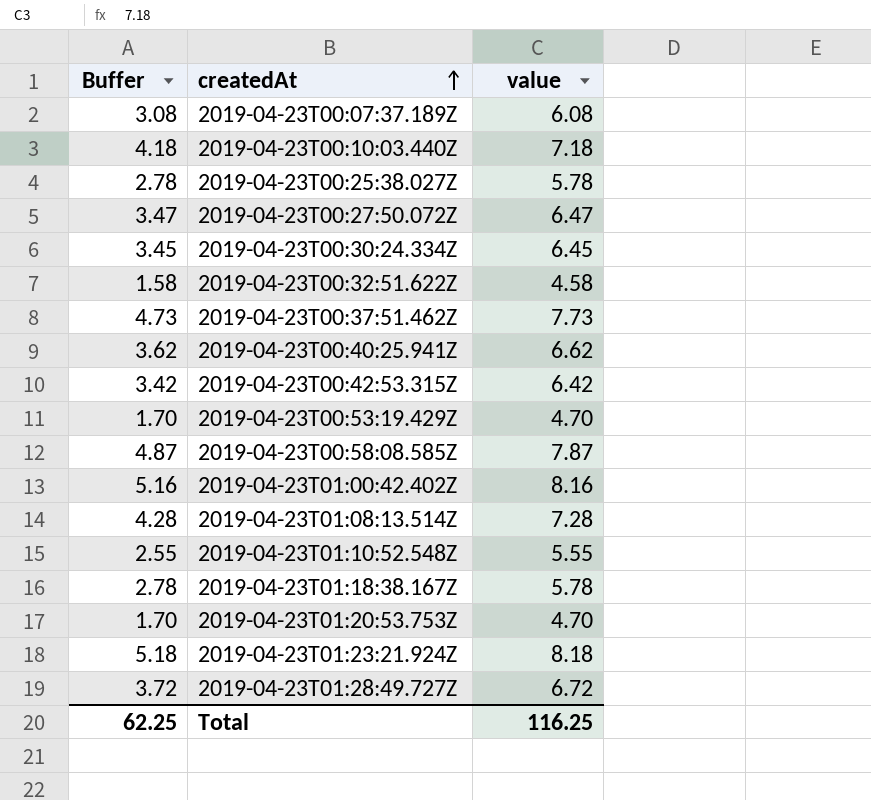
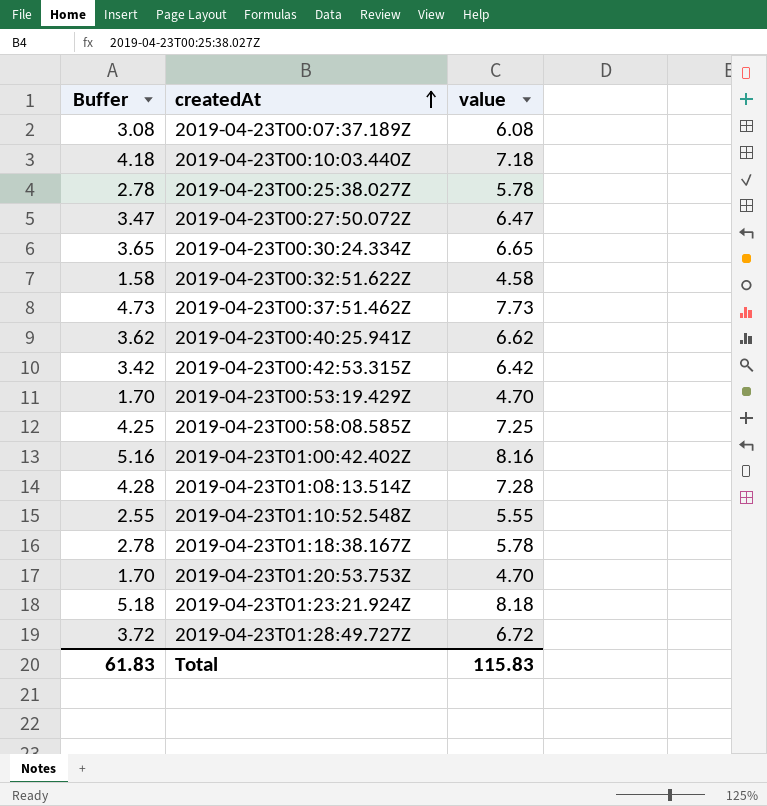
2019-04-23T00:30:24.334Z | Buffer: 3.45 -> 3.65
2019-04-23T00:30:24.334Z | value: 6.45 -> 6.65
2019-04-23T00:58:08.585Z | Buffer: 4.87 -> 4.25
2019-04-23T00:58:08.585Z | value: 7.87 -> 7.25
Total | Buffer: 62.25 -> 61.83
Total | value: 116.25 -> 115.83

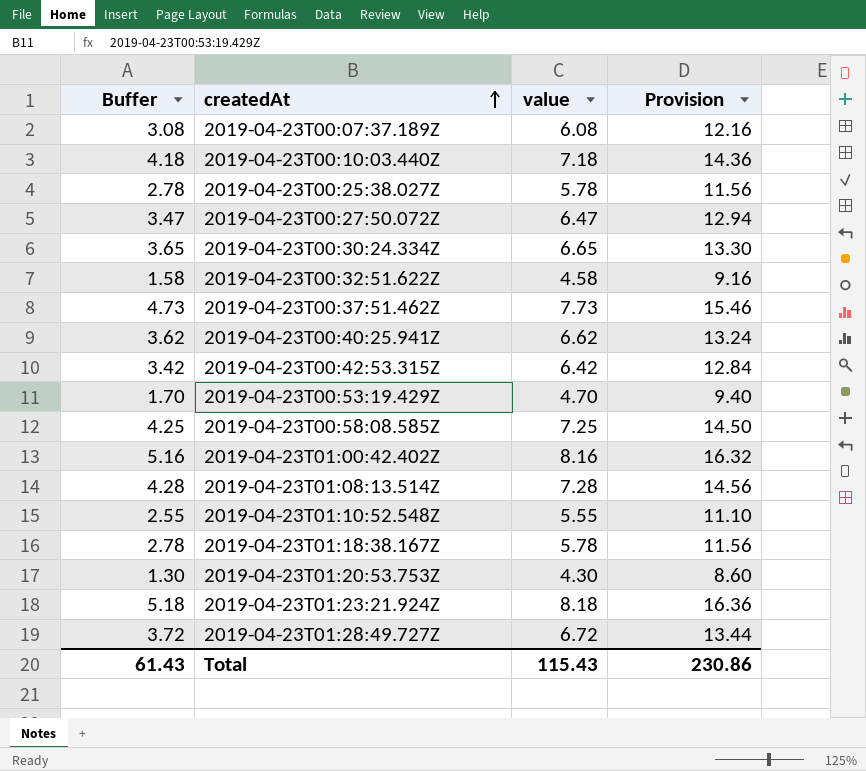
column Provision | formula: none -> [value] * 2
2019-04-23T01:20:53.753Z | Buffer: 1.70 -> 1.30
2019-04-23T01:20:53.753Z | value: 4.70 -> 4.30
Total | Buffer: 61.83 -> 61.43
Total | value: 115.83 -> 115.43

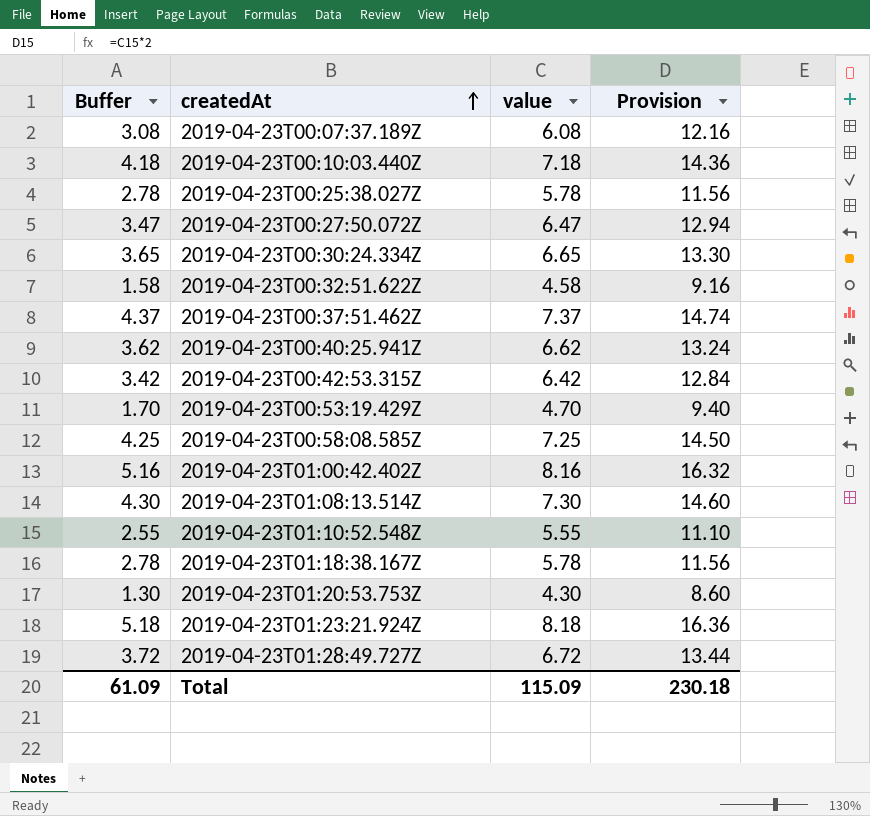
2019-04-23T00:37:51.462Z | Buffer: 4.73 -> 4.37
2019-04-23T00:37:51.462Z | value: 7.73 -> 7.37
2019-04-23T00:37:51.462Z | Provision: 15.46 -> 14.74
2019-04-23T01:08:13.514Z | Buffer: 4.28 -> 4.30
2019-04-23T01:08:13.514Z | value: 7.28 -> 7.30
2019-04-23T01:08:13.514Z | Provision: 14.56 -> 14.60
Total | Buffer: 61.43 -> 61.09
Total | value: 115.43 -> 115.09
Total | Provision: 230.86 -> 230.18

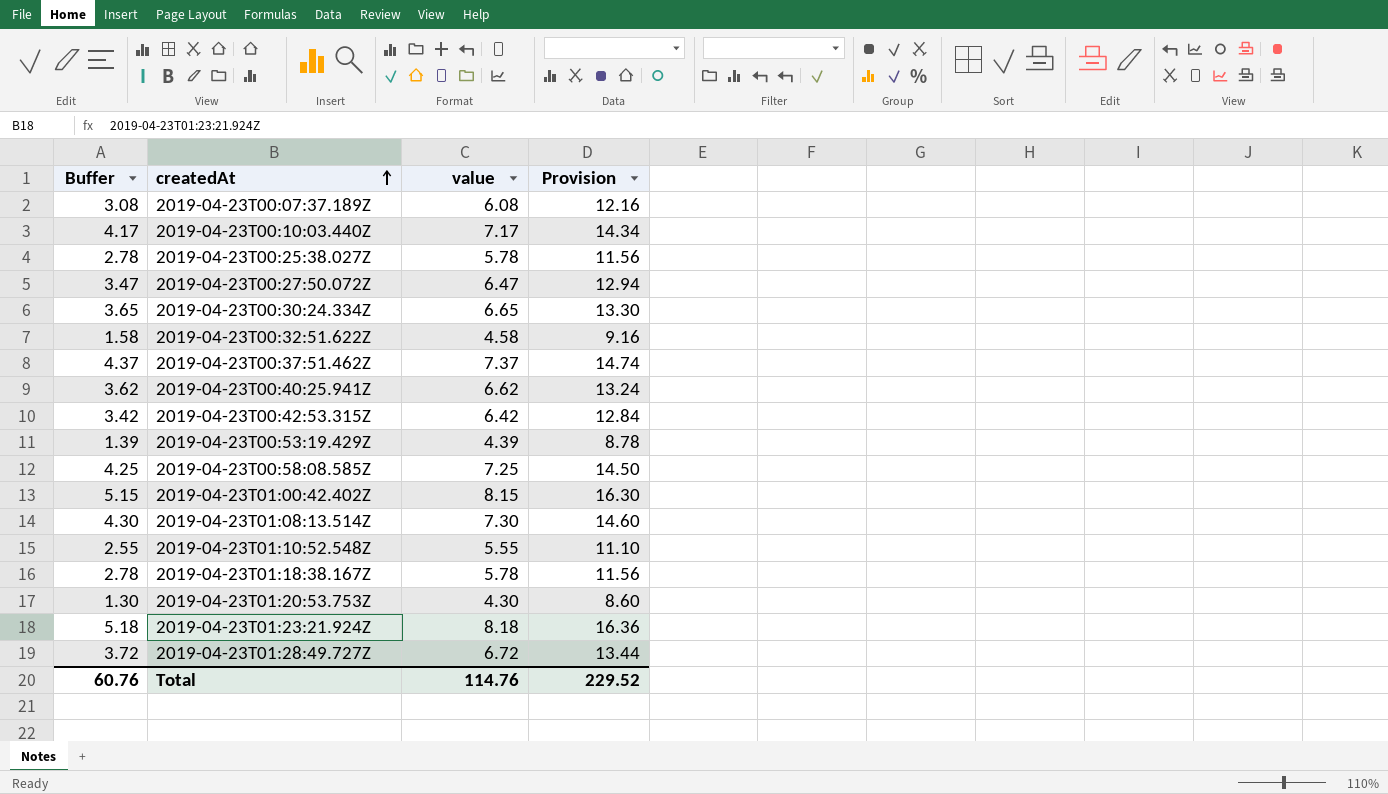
2019-04-23T00:10:03.440Z | Buffer: 4.18 -> 4.17
2019-04-23T00:10:03.440Z | value: 7.18 -> 7.17
2019-04-23T00:10:03.440Z | Provision: 14.36 -> 14.34
2019-04-23T00:53:19.429Z | Buffer: 1.70 -> 1.39
2019-04-23T00:53:19.429Z | value: 4.70 -> 4.39
2019-04-23T00:53:19.429Z | Provision: 9.40 -> 8.78
2019-04-23T01:00:42.402Z | Buffer: 5.16 -> 5.15
2019-04-23T01:00:42.402Z | value: 8.16 -> 8.15
2019-04-23T01:00:42.402Z | Provision: 16.32 -> 16.30
Total | Buffer: 61.09 -> 60.76
Total | value: 115.09 -> 114.76
Total | Provision: 230.18 -> 229.52

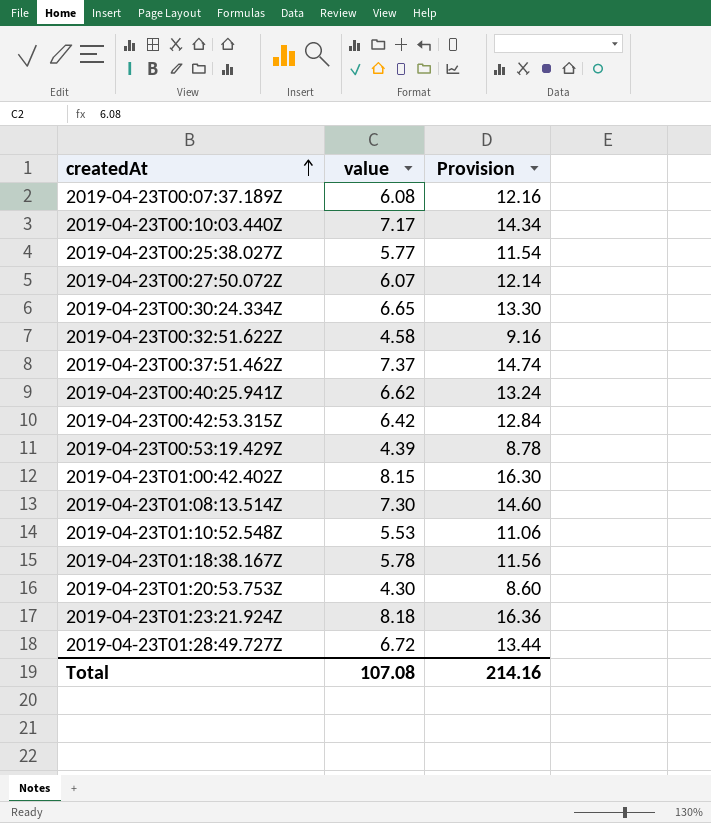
column Buffer | formula: [value] - 3 -> none
row 2019-04-23T00:58:08.585Z: 4.25 | 7.25 | 14.50 -> none
2019-04-23T00:25:38.027Z | value: 5.78 -> 5.77
2019-04-23T00:25:38.027Z | Provision: 11.56 -> 11.54
2019-04-23T00:27:50.072Z | value: 6.47 -> 6.07
2019-04-23T00:27:50.072Z | Provision: 12.94 -> 12.14
2019-04-23T01:10:52.548Z | value: 5.55 -> 5.53
2019-04-23T01:10:52.548Z | Provision: 11.10 -> 11.06
Total | value: 114.76 -> 107.08
Total | Provision: 229.52 -> 214.16

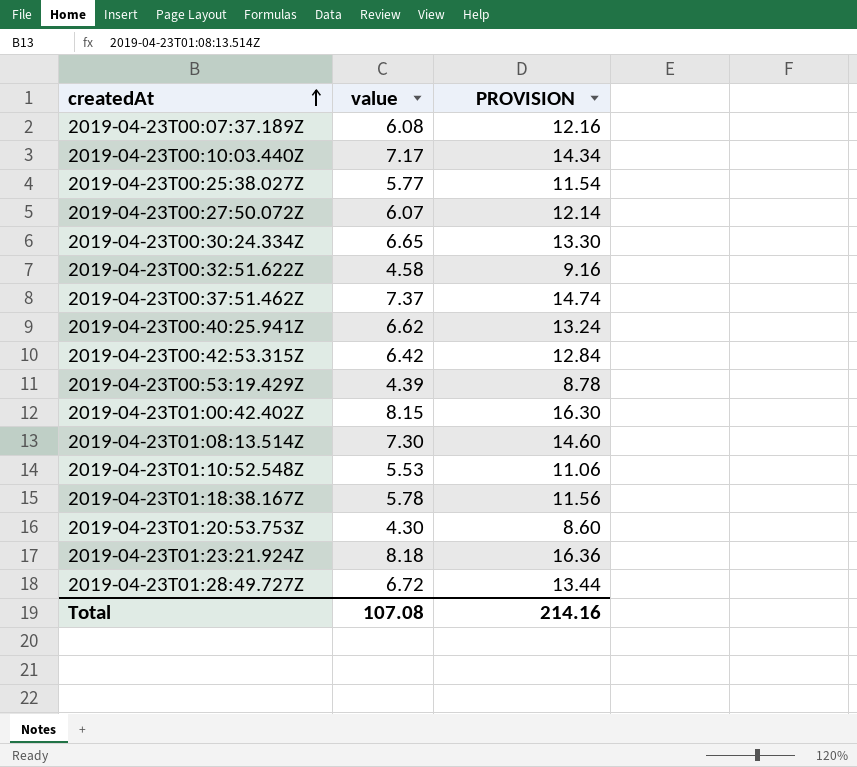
column name: Provision -> PROVISION

